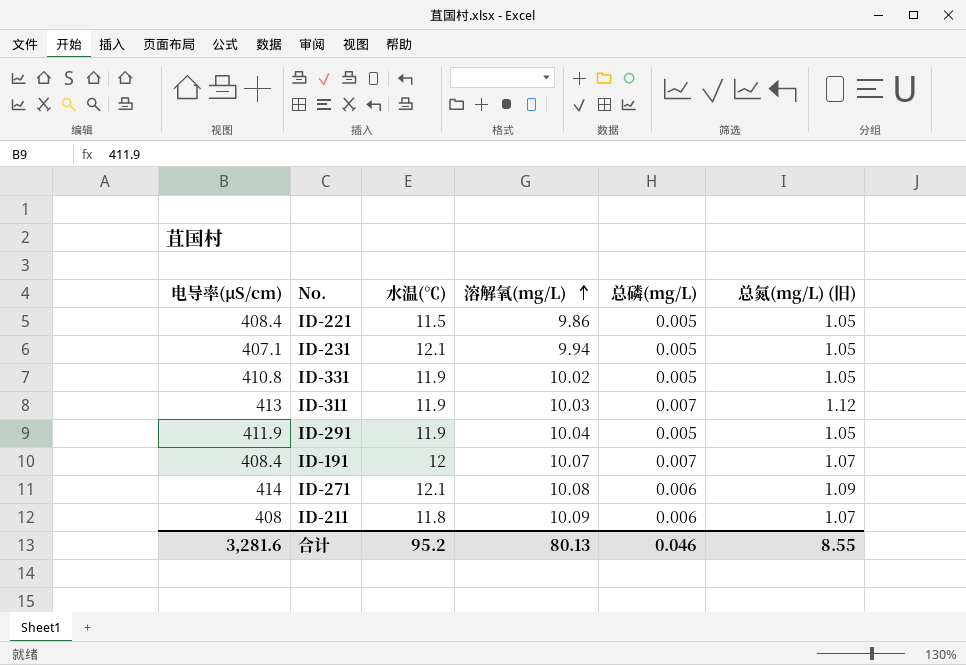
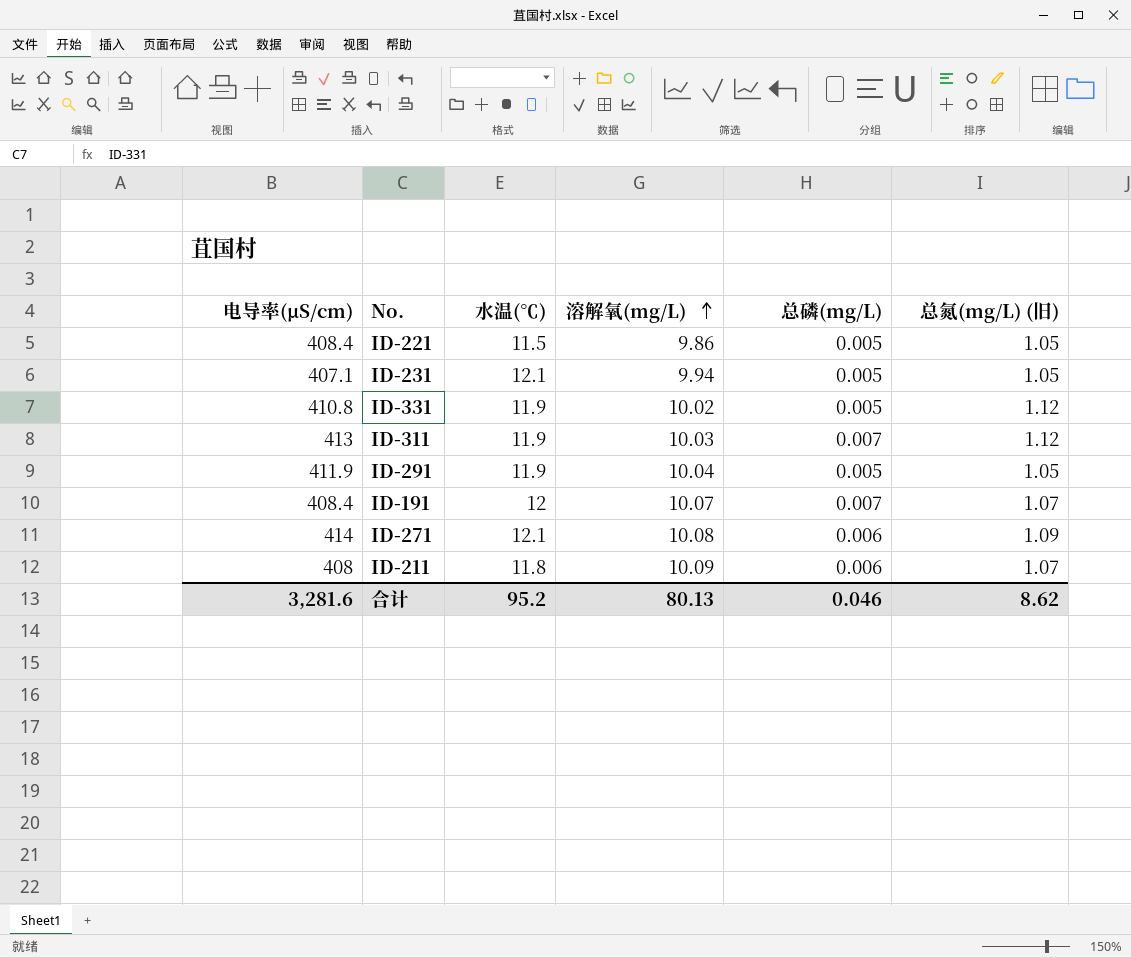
ID-331 | 总氮(mg/L) (旧): 1.05 -> 1.12
合计 | 总氮(mg/L) (旧): 8.55 -> 8.62

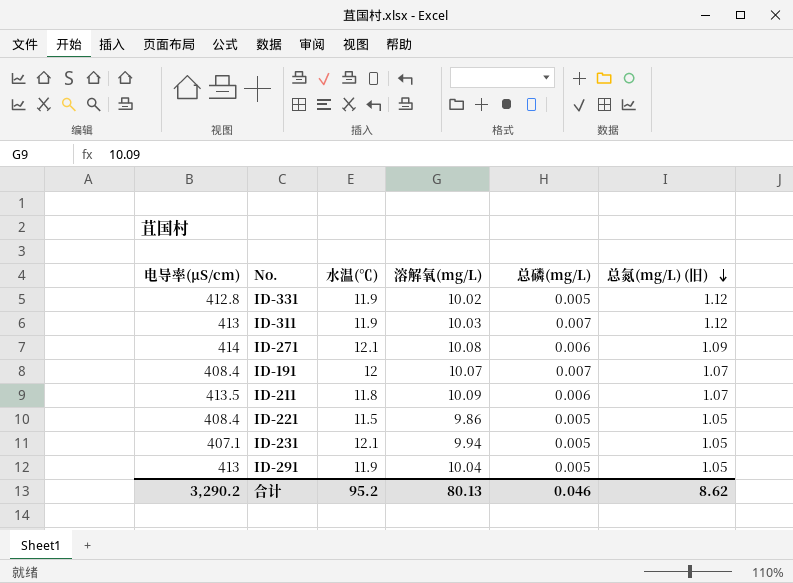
row order: 溶解氧(mg/L) ascending -> 总氮(mg/L) (旧) descending
ID-331 | 电导率(μS/cm): 410.8 -> 412.8
ID-211 | 电导率(μS/cm): 408 -> 413.5
ID-291 | 电导率(μS/cm): 411.9 -> 413
合计 | 电导率(μS/cm): 3,281.6 -> 3,290.2

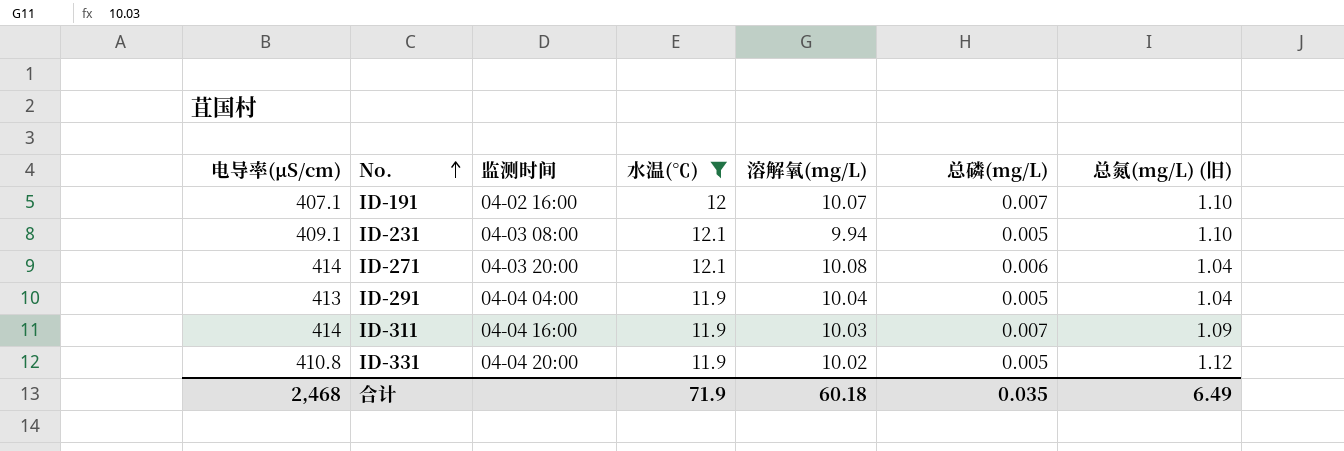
filter: none -> 水温(℃) >= 11.9
row order: 总氮(mg/L) (旧) descending -> No. ascending
column 监测时间 | position: none -> 3
ID-191 | 电导率(μS/cm): 408.4 -> 407.1
ID-191 | 总氮(mg/L) (旧): 1.07 -> 1.10
ID-231 | 电导率(μS/cm): 407.1 -> 409.1
ID-231 | 总氮(mg/L) (旧): 1.05 -> 1.10
ID-271 | 总氮(mg/L) (旧): 1.09 -> 1.04
ID-291 | 总氮(mg/L) (旧): 1.05 -> 1.04
ID-311 | 电导率(μS/cm): 413 -> 414
ID-311 | 总氮(mg/L) (旧): 1.12 -> 1.09
ID-331 | 电导率(μS/cm): 412.8 -> 410.8
合计 | 电导率(μS/cm): 3,290.2 -> 2,468
合计 | 水温(℃): 95.2 -> 71.9
合计 | 溶解氧(mg/L): 80.13 -> 60.18
合计 | 总磷(mg/L): 0.046 -> 0.035
合计 | 总氮(mg/L) (旧): 8.62 -> 6.49

